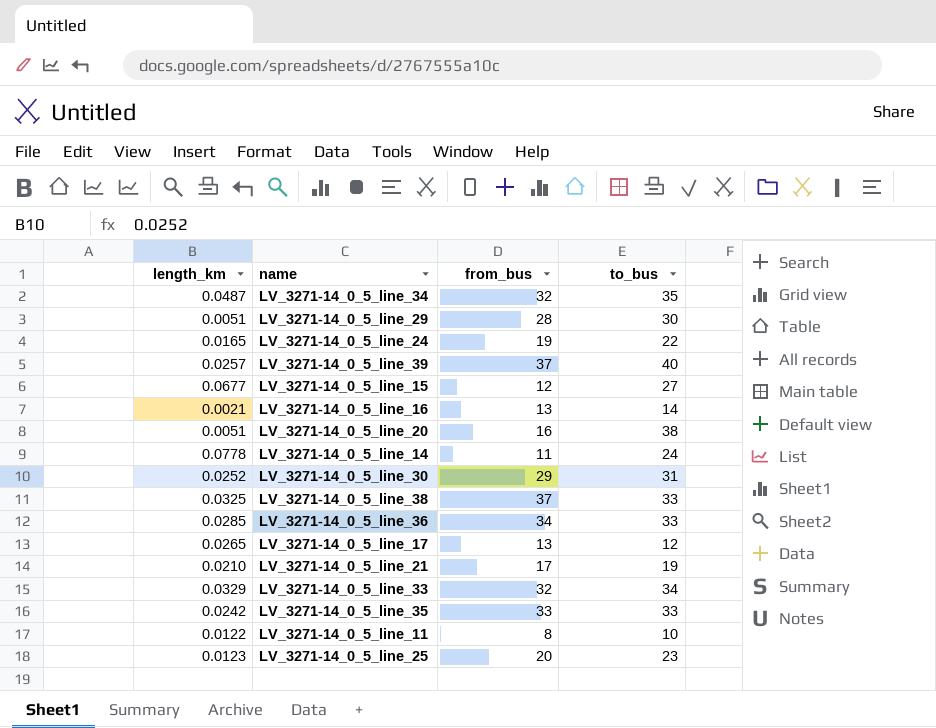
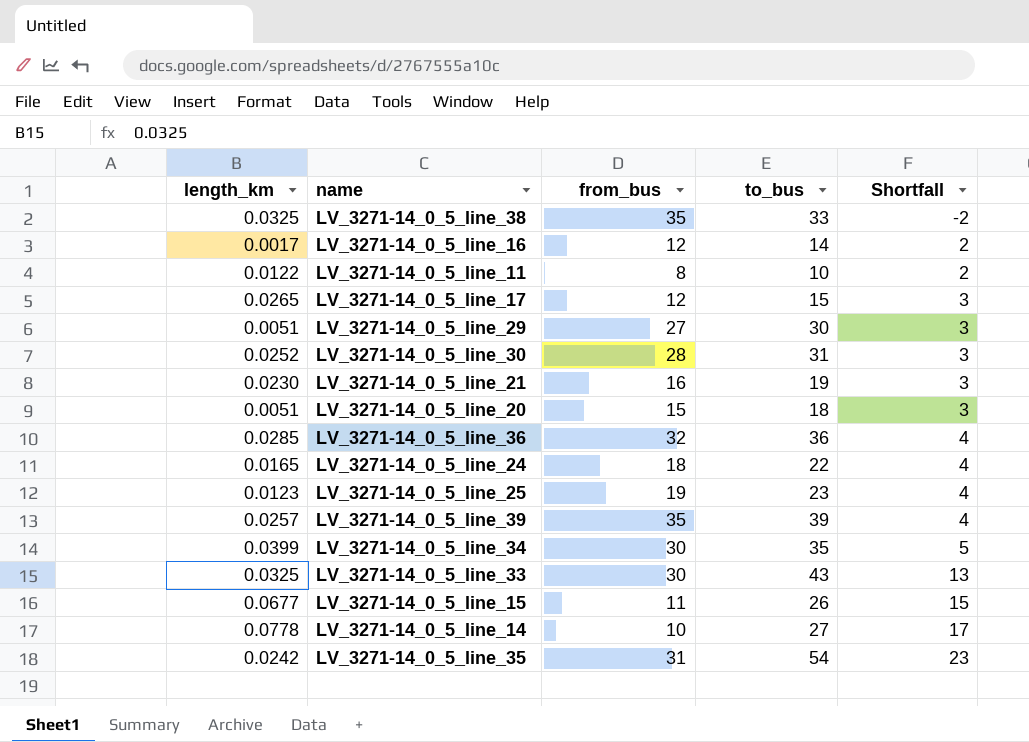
row order: none -> Shortfall ascending
column Shortfall | formula: none -> [to_bus] - [from_bus]
LV_3271-14_0_5_line_38 | from_bus: 37 -> 35
LV_3271-14_0_5_line_16 | length_km: 0.0021 -> 0.0017
LV_3271-14_0_5_line_16 | from_bus: 13 -> 12
LV_3271-14_0_5_line_17 | from_bus: 13 -> 12
LV_3271-14_0_5_line_17 | to_bus: 12 -> 15
LV_3271-14_0_5_line_29 | from_bus: 28 -> 27
LV_3271-14_0_5_line_30 | from_bus: 29 -> 28
LV_3271-14_0_5_line_21 | length_km: 0.0210 -> 0.0230
LV_3271-14_0_5_line_21 | from_bus: 17 -> 16
LV_3271-14_0_5_line_20 | from_bus: 16 -> 15
LV_3271-14_0_5_line_20 | to_bus: 38 -> 18
LV_3271-14_0_5_line_36 | from_bus: 34 -> 32
LV_3271-14_0_5_line_36 | to_bus: 33 -> 36
LV_3271-14_0_5_line_24 | from_bus: 19 -> 18
LV_3271-14_0_5_line_25 | from_bus: 20 -> 19
LV_3271-14_0_5_line_39 | from_bus: 37 -> 35
LV_3271-14_0_5_line_39 | to_bus: 40 -> 39
LV_3271-14_0_5_line_34 | length_km: 0.0487 -> 0.0399
LV_3271-14_0_5_line_34 | from_bus: 32 -> 30
LV_3271-14_0_5_line_33 | length_km: 0.0329 -> 0.0325
LV_3271-14_0_5_line_33 | from_bus: 32 -> 30
LV_3271-14_0_5_line_33 | to_bus: 34 -> 43
LV_3271-14_0_5_line_15 | from_bus: 12 -> 11
LV_3271-14_0_5_line_15 | to_bus: 27 -> 26
LV_3271-14_0_5_line_14 | from_bus: 11 -> 10
LV_3271-14_0_5_line_14 | to_bus: 24 -> 27
LV_3271-14_0_5_line_35 | from_bus: 33 -> 31
LV_3271-14_0_5_line_35 | to_bus: 33 -> 54

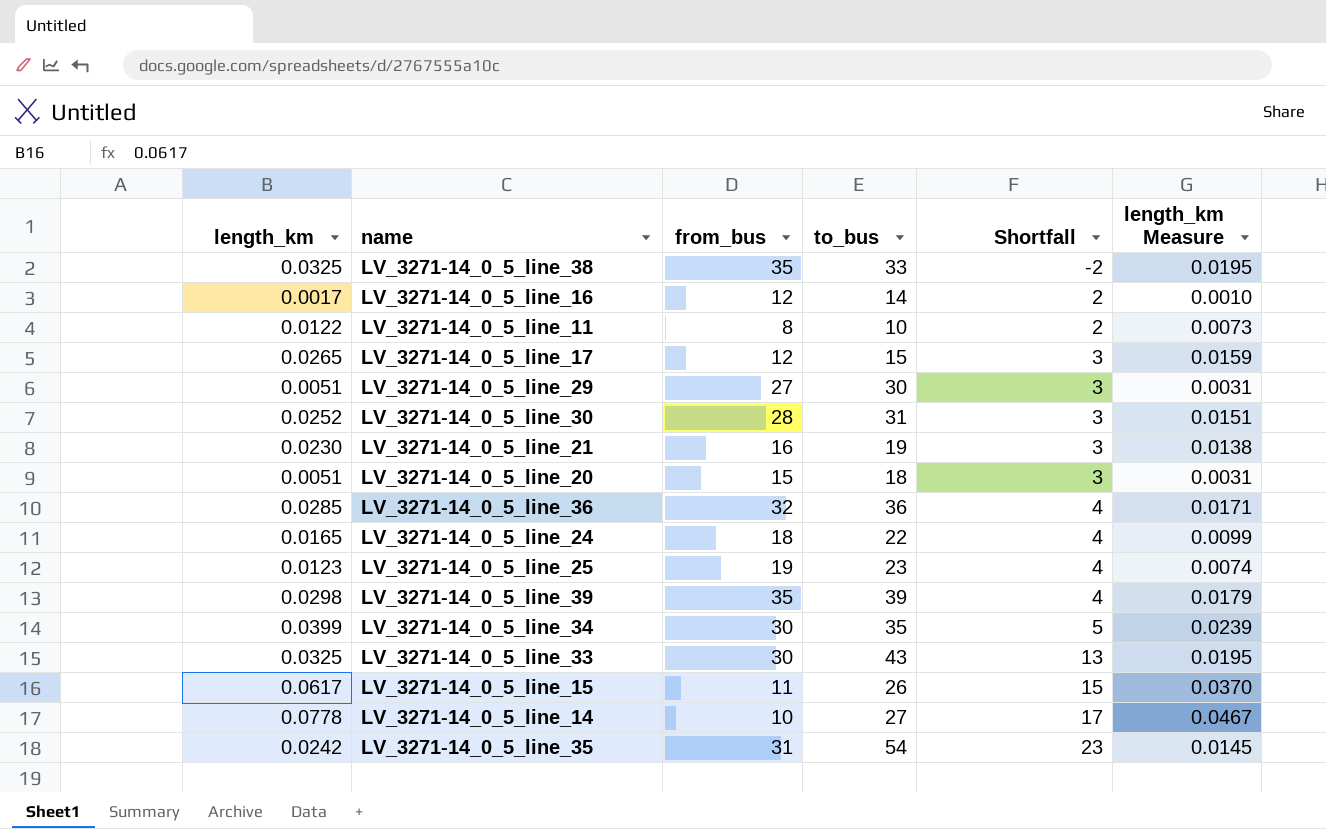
column length_km Measure | formula: none -> [length_km] * 0.6
LV_3271-14_0_5_line_39 | length_km: 0.0257 -> 0.0298
LV_3271-14_0_5_line_15 | length_km: 0.0677 -> 0.0617

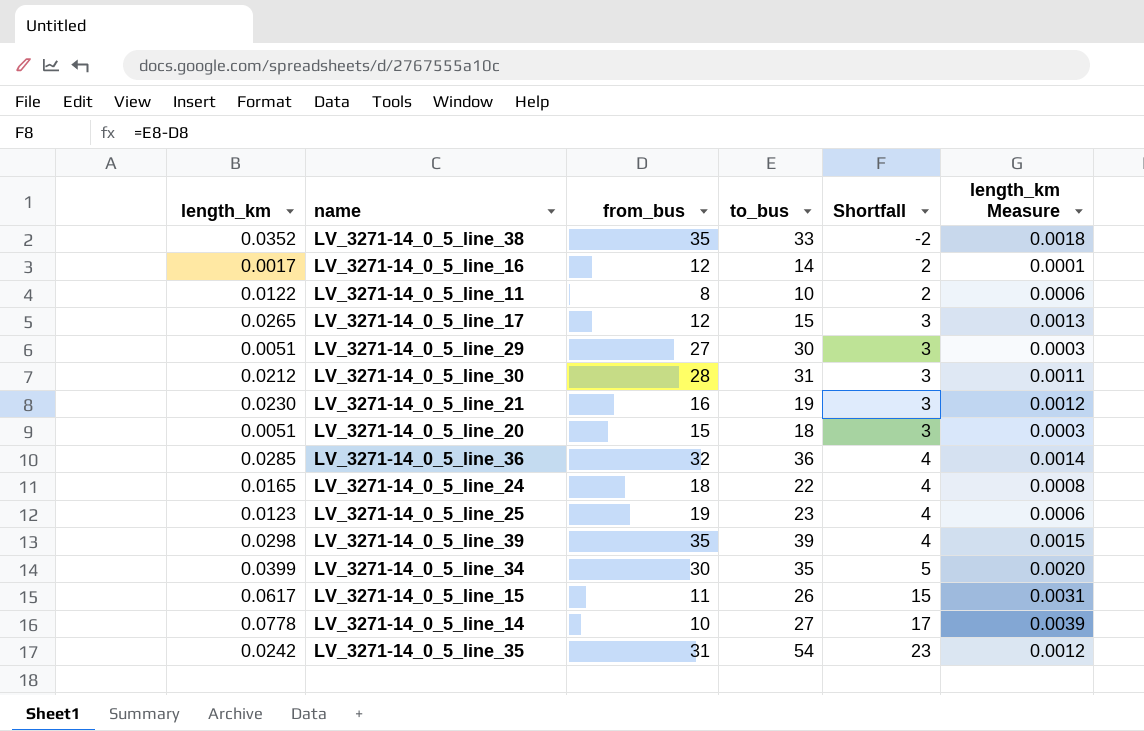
column length_km Measure | formula: [length_km] * 0.6 -> [length_km] * 0.05
row LV_3271-14_0_5_line_33: 0.0325 | 30 | 43 | 13 | 0.0195 -> none
LV_3271-14_0_5_line_38 | length_km: 0.0325 -> 0.0352
LV_3271-14_0_5_line_30 | length_km: 0.0252 -> 0.0212

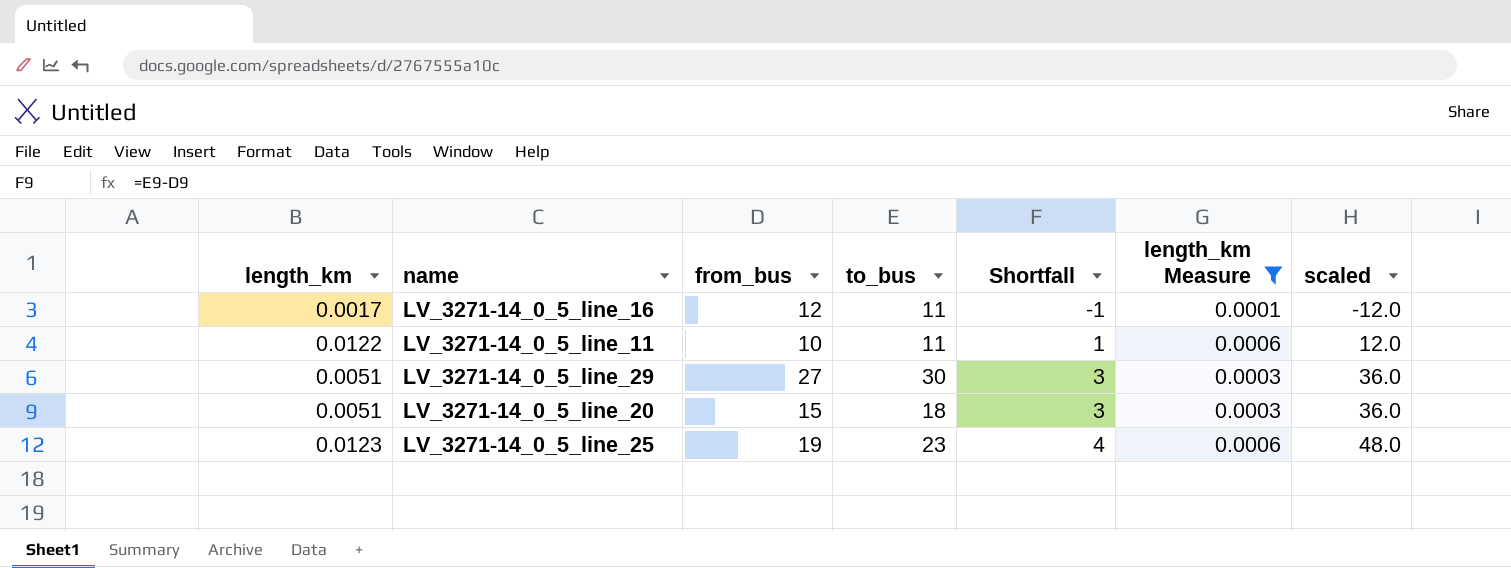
filter: none -> length_km Measure <= 0.0006
column scaled | formula: none -> [Shortfall] * 12
LV_3271-14_0_5_line_16 | to_bus: 14 -> 11
LV_3271-14_0_5_line_16 | Shortfall: 2 -> -1
LV_3271-14_0_5_line_11 | from_bus: 8 -> 10
LV_3271-14_0_5_line_11 | to_bus: 10 -> 11
LV_3271-14_0_5_line_11 | Shortfall: 2 -> 1

